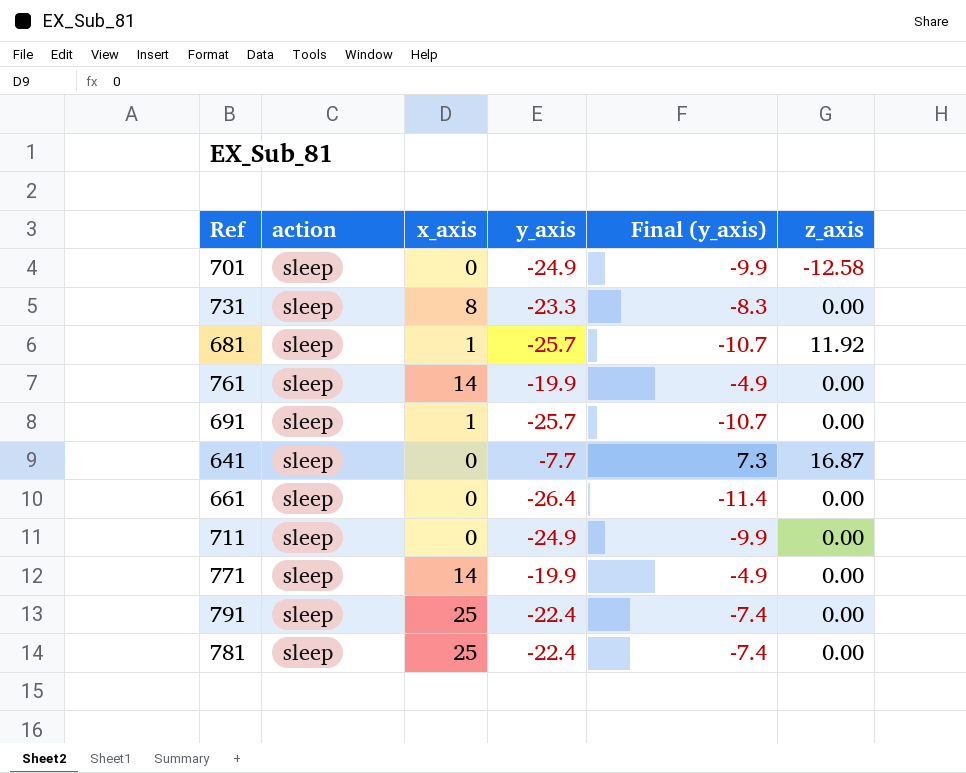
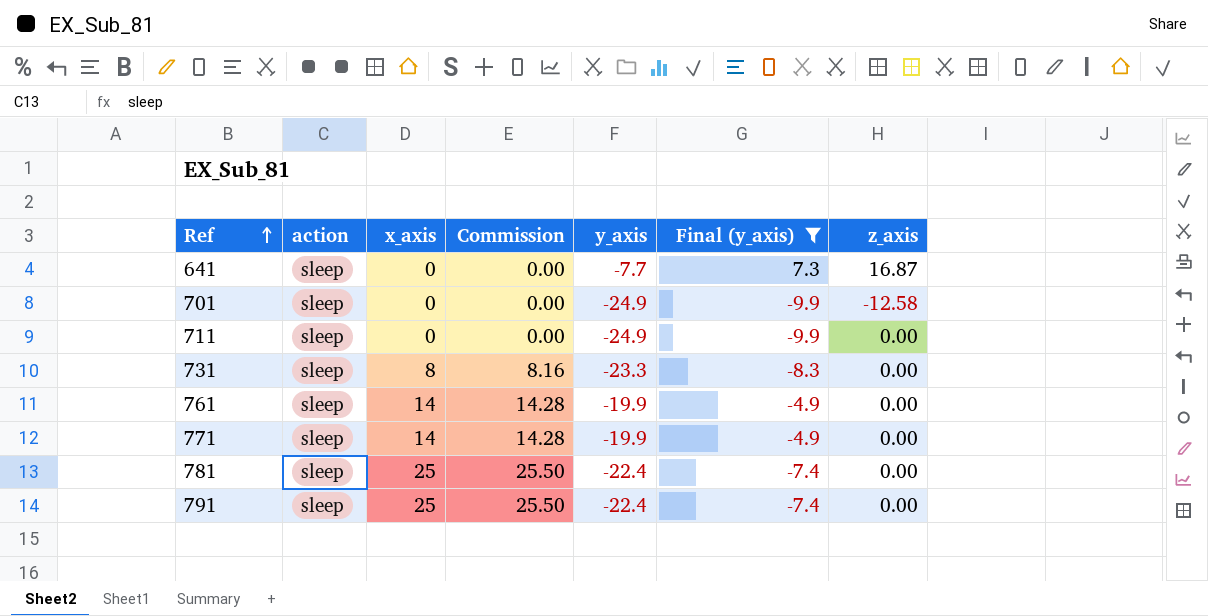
filter: none -> Final (y_axis) >= -9.9
row order: none -> Ref ascending
column Commission | formula: none -> [x_axis] * 1.02

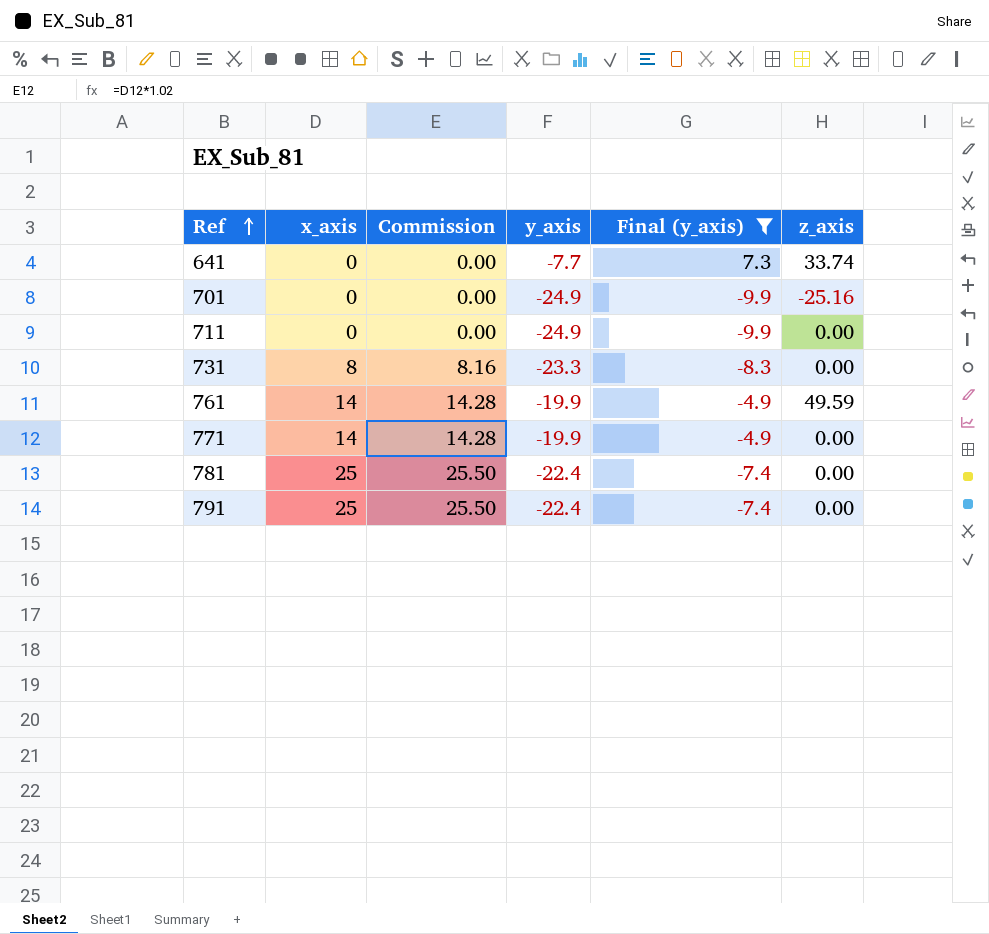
column action | position: 2 -> none
641 | z_axis: 16.87 -> 33.74
701 | z_axis: -12.58 -> -25.16
761 | z_axis: 0.00 -> 49.59

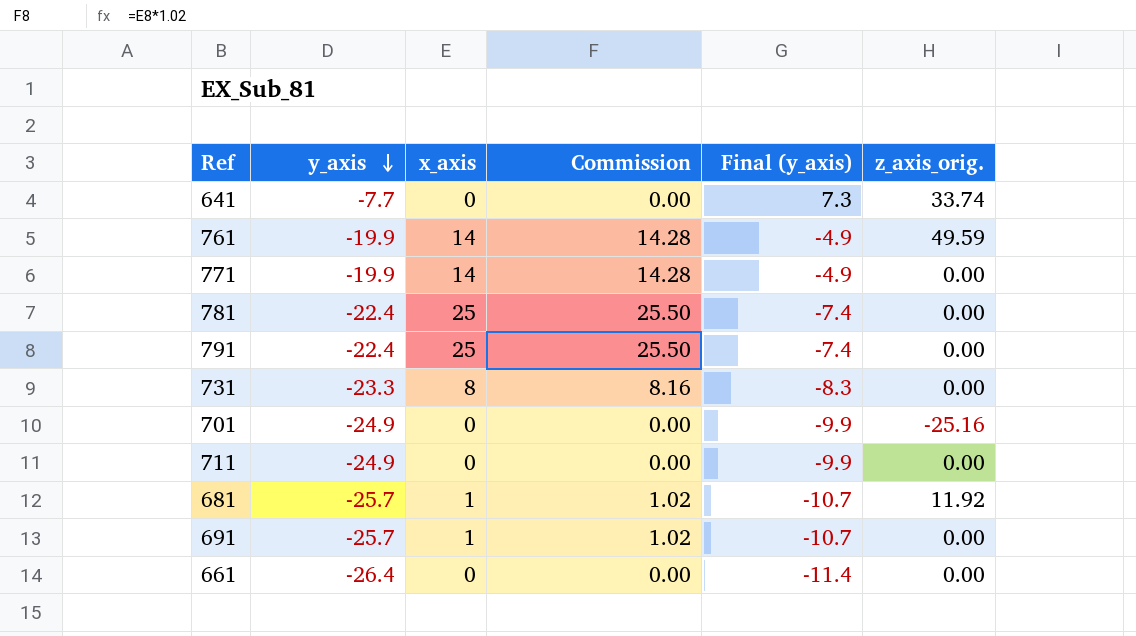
filter: Final (y_axis) >= -9.9 -> none
row order: Ref ascending -> y_axis descending
column y_axis | position: 4 -> 2
column name: z_axis -> z_axis_orig.

